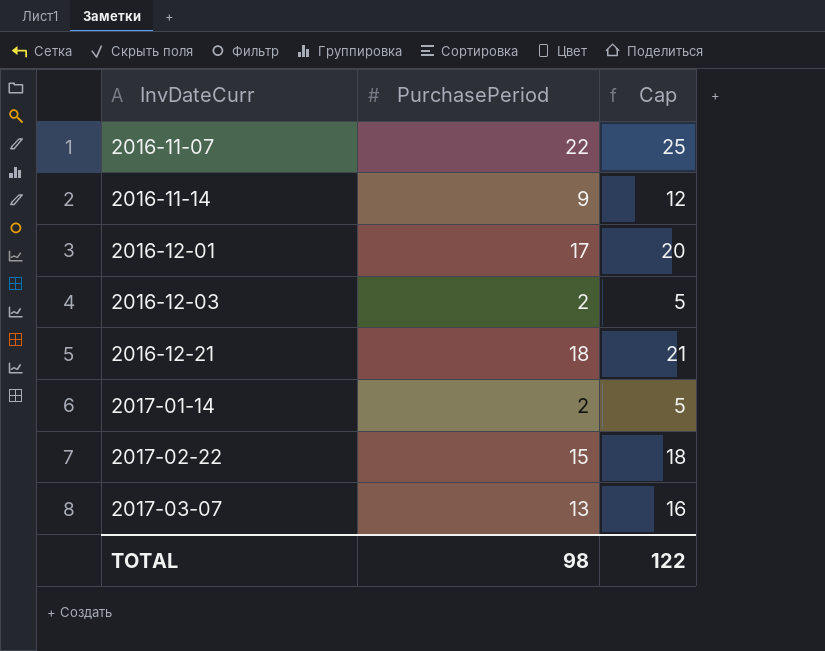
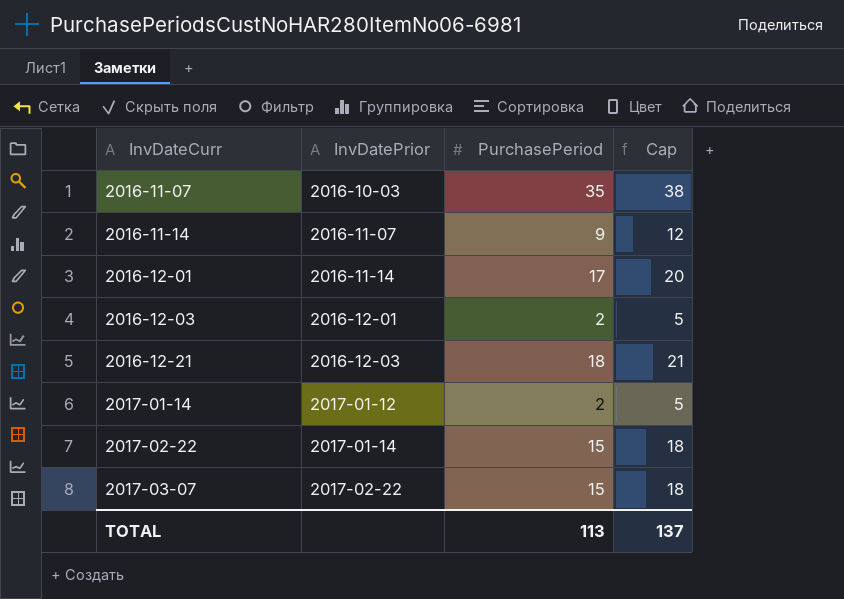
column InvDatePrior | position: none -> 2
2016-11-07 | PurchasePeriod: 22 -> 35
2016-11-07 | Cap: 25 -> 38
2017-03-07 | PurchasePeriod: 13 -> 15
2017-03-07 | Cap: 16 -> 18
TOTAL | PurchasePeriod: 98 -> 113
TOTAL | Cap: 122 -> 137

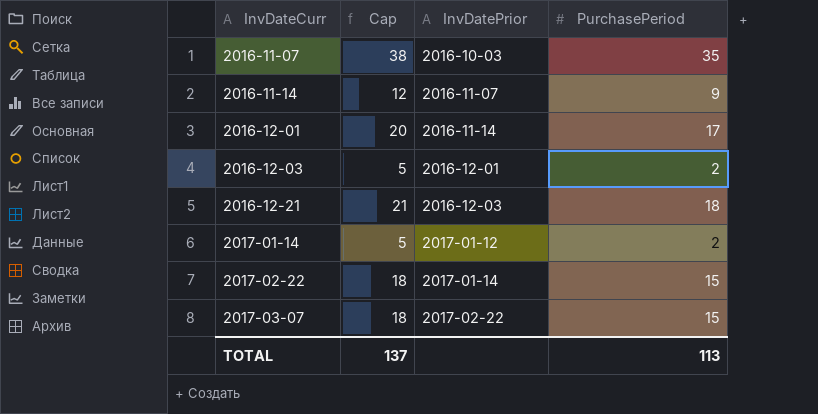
column Cap | position: 4 -> 2

